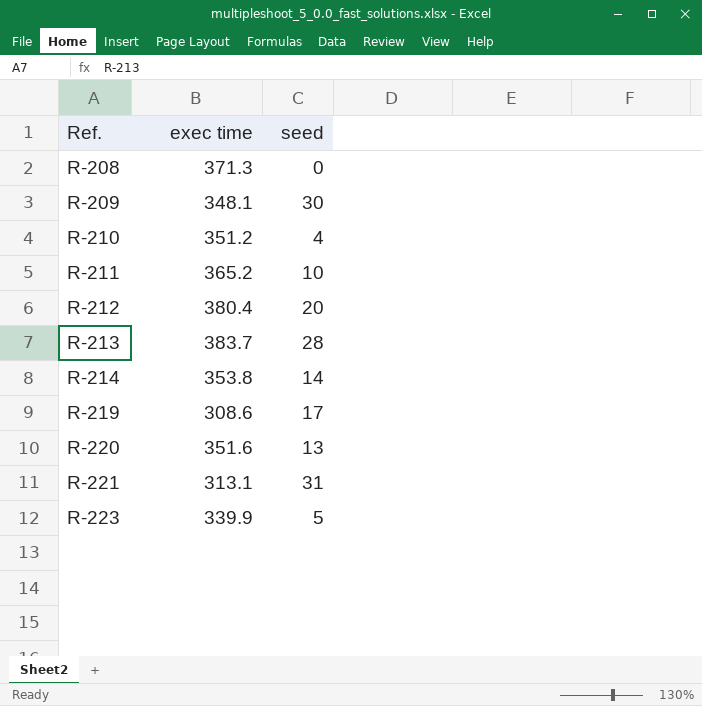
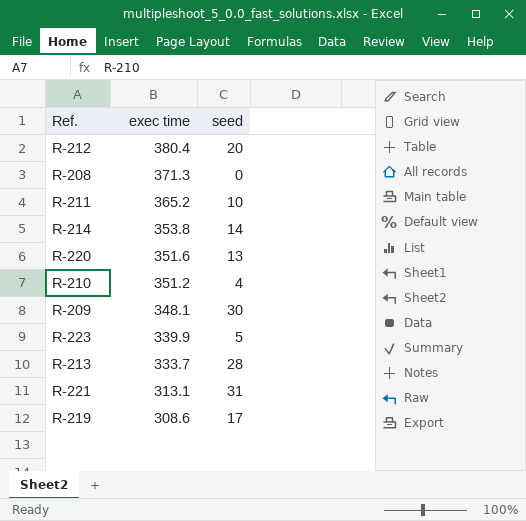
row order: Ref. ascending -> exec time descending
R-213 | exec time: 383.7 -> 333.7

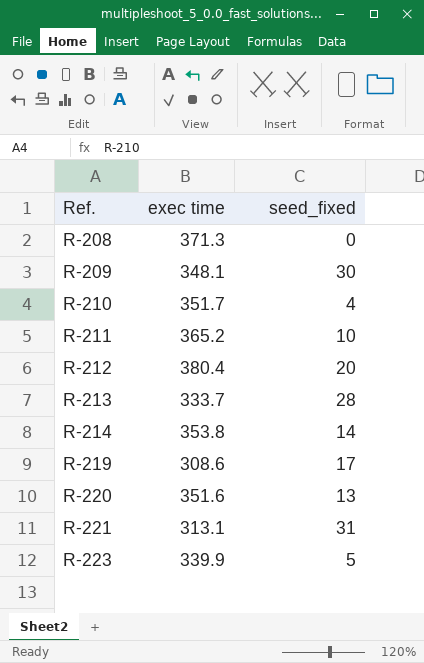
row order: exec time descending -> Ref. ascending
column name: seed -> seed_fixed
R-210 | exec time: 351.2 -> 351.7

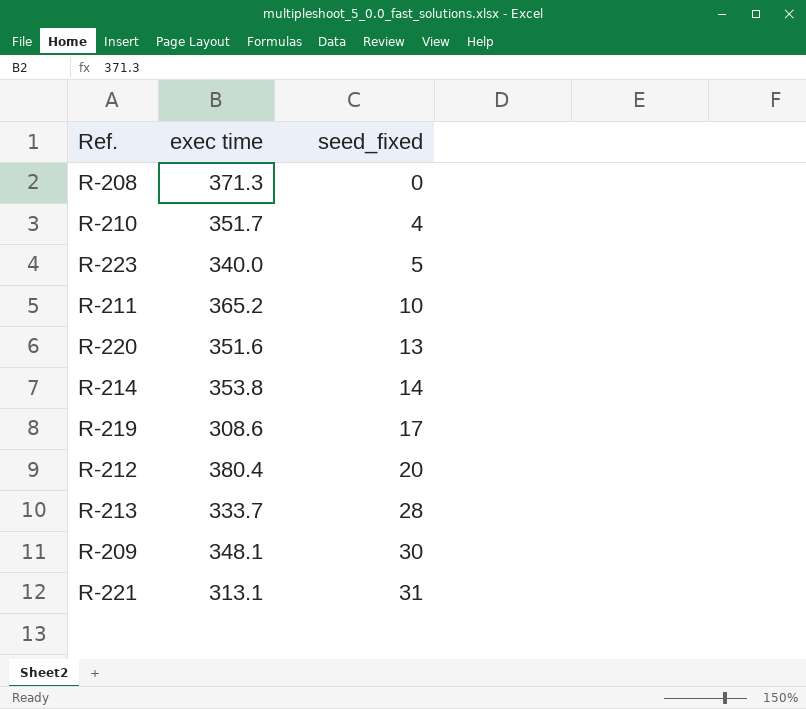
row order: Ref. ascending -> seed_fixed ascending
R-223 | exec time: 339.9 -> 340.0

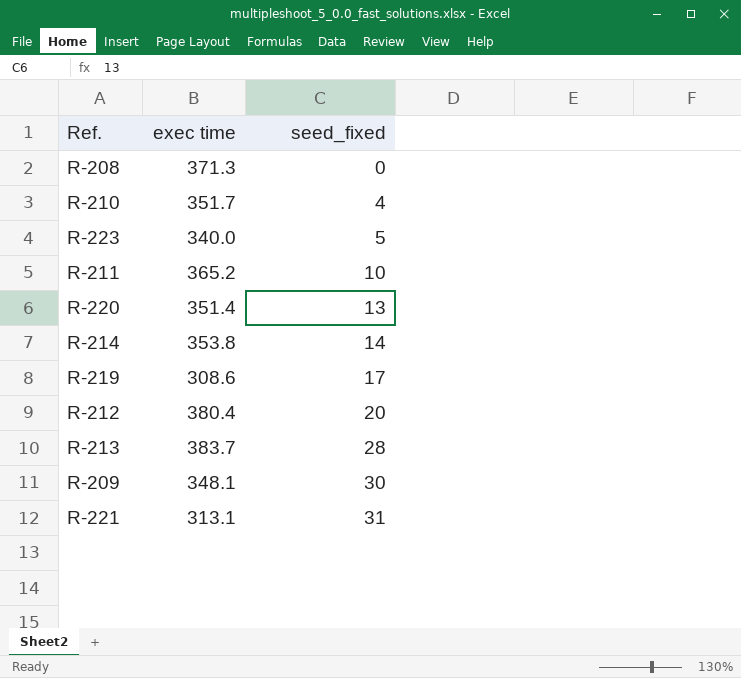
R-220 | exec time: 351.6 -> 351.4
R-213 | exec time: 333.7 -> 383.7

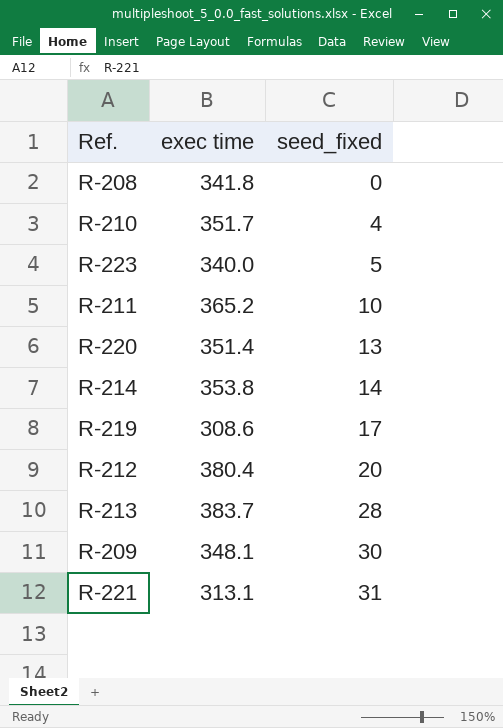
R-208 | exec time: 371.3 -> 341.8

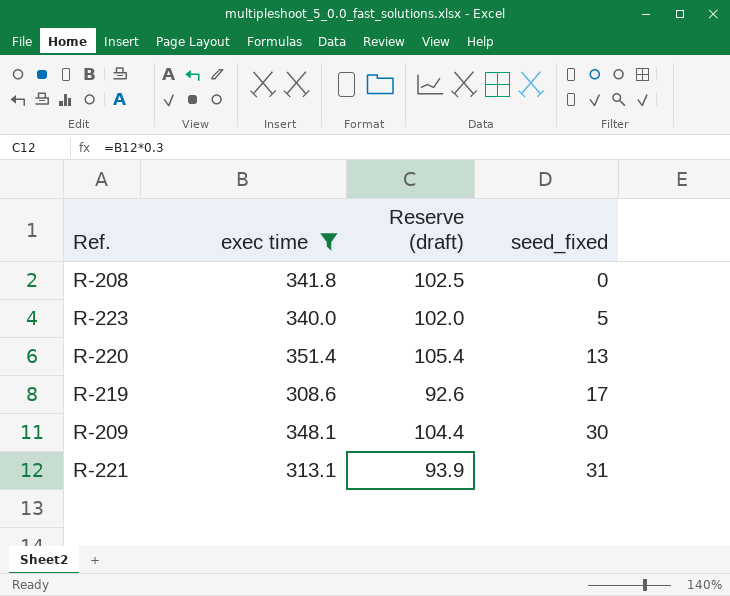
filter: none -> exec time <= 351.4
column Reserve (draft) | formula: none -> [exec time] * 0.3

